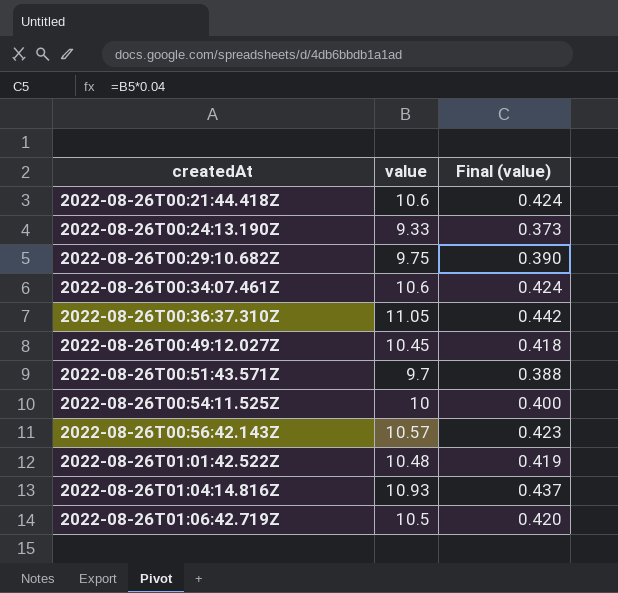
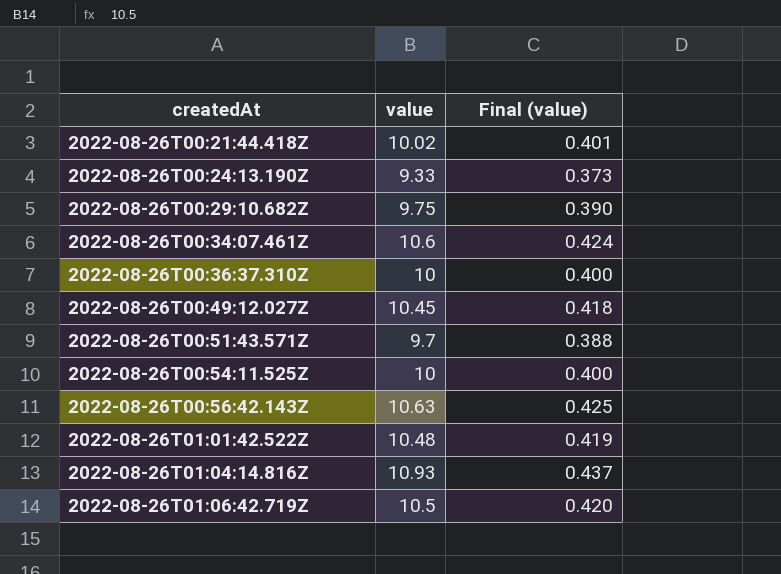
2022-08-26T00:21:44.418Z | value: 10.6 -> 10.02
2022-08-26T00:21:44.418Z | Final (value): 0.424 -> 0.401
2022-08-26T00:36:37.310Z | value: 11.05 -> 10
2022-08-26T00:36:37.310Z | Final (value): 0.442 -> 0.400
2022-08-26T00:56:42.143Z | value: 10.57 -> 10.63
2022-08-26T00:56:42.143Z | Final (value): 0.423 -> 0.425

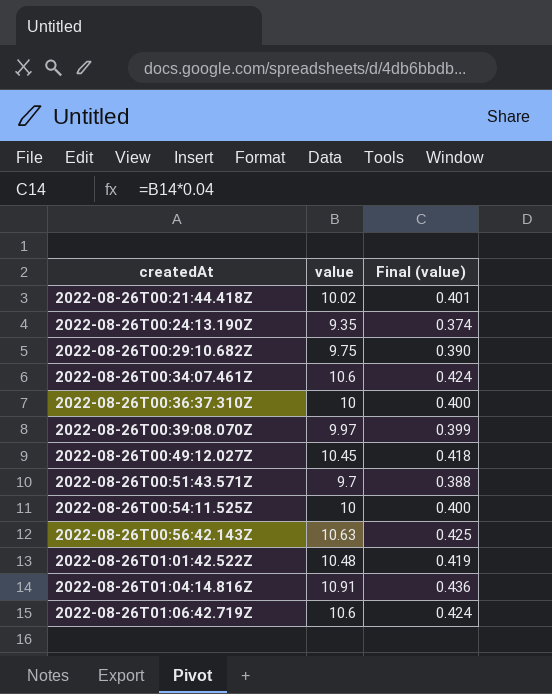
2022-08-26T00:24:13.190Z | value: 9.33 -> 9.35
2022-08-26T00:24:13.190Z | Final (value): 0.373 -> 0.374
row 2022-08-26T00:39:08.070Z: none -> 9.97 | 0.399
2022-08-26T01:04:14.816Z | value: 10.93 -> 10.91
2022-08-26T01:04:14.816Z | Final (value): 0.437 -> 0.436
2022-08-26T01:06:42.719Z | value: 10.5 -> 10.6
2022-08-26T01:06:42.719Z | Final (value): 0.420 -> 0.424

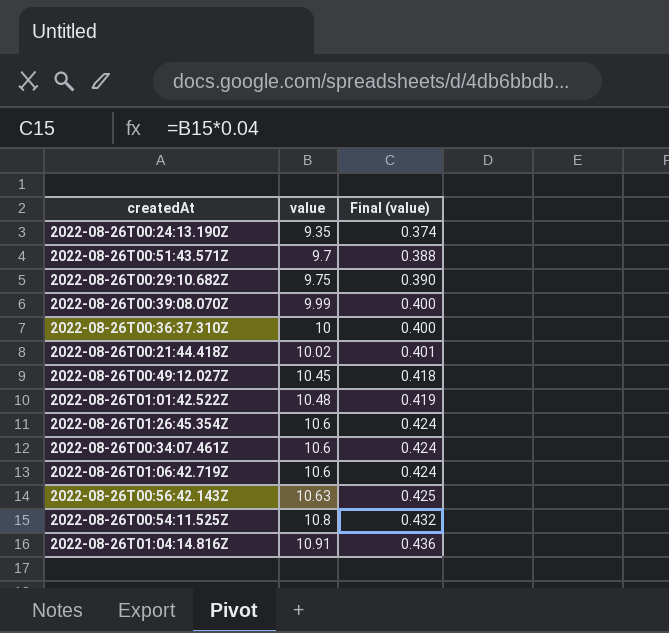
row order: createdAt ascending -> value ascending
2022-08-26T00:39:08.070Z | value: 9.97 -> 9.99
2022-08-26T00:39:08.070Z | Final (value): 0.399 -> 0.400
row 2022-08-26T01:26:45.354Z: none -> 10.6 | 0.424
2022-08-26T00:54:11.525Z | value: 10 -> 10.8
2022-08-26T00:54:11.525Z | Final (value): 0.400 -> 0.432

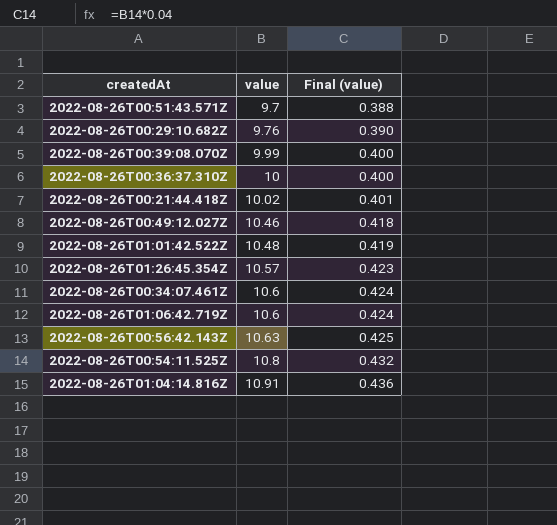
row 2022-08-26T00:24:13.190Z: 9.35 | 0.374 -> none
2022-08-26T00:29:10.682Z | value: 9.75 -> 9.76
2022-08-26T00:49:12.027Z | value: 10.45 -> 10.46
2022-08-26T01:26:45.354Z | value: 10.6 -> 10.57
2022-08-26T01:26:45.354Z | Final (value): 0.424 -> 0.423

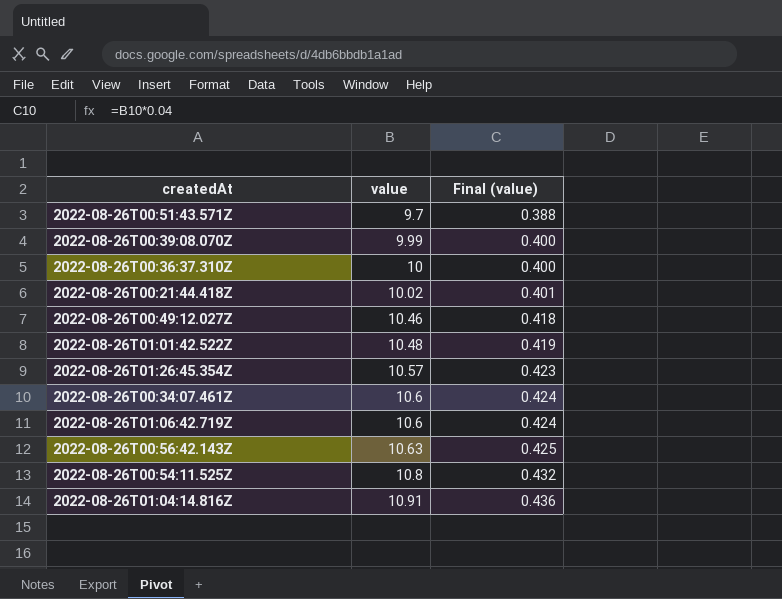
row 2022-08-26T00:29:10.682Z: 9.76 | 0.390 -> none

